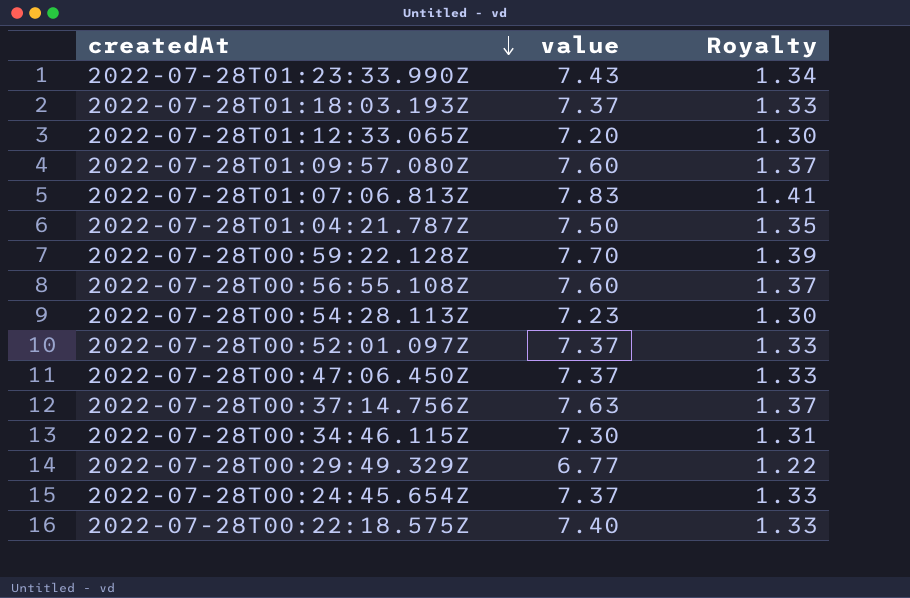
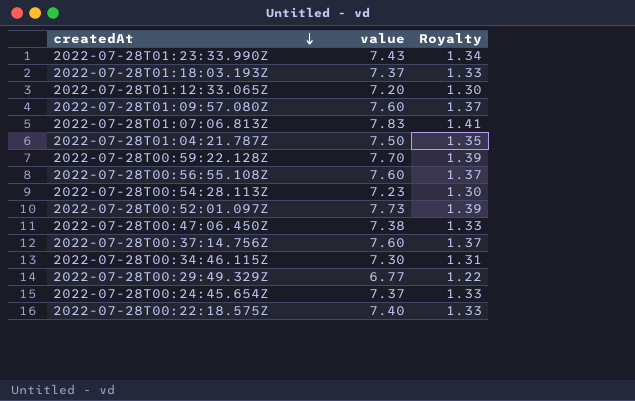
2022-07-28T00:52:01.097Z | value: 7.37 -> 7.73
2022-07-28T00:52:01.097Z | Royalty: 1.33 -> 1.39
2022-07-28T00:47:06.450Z | value: 7.37 -> 7.38
2022-07-28T00:37:14.756Z | value: 7.63 -> 7.60

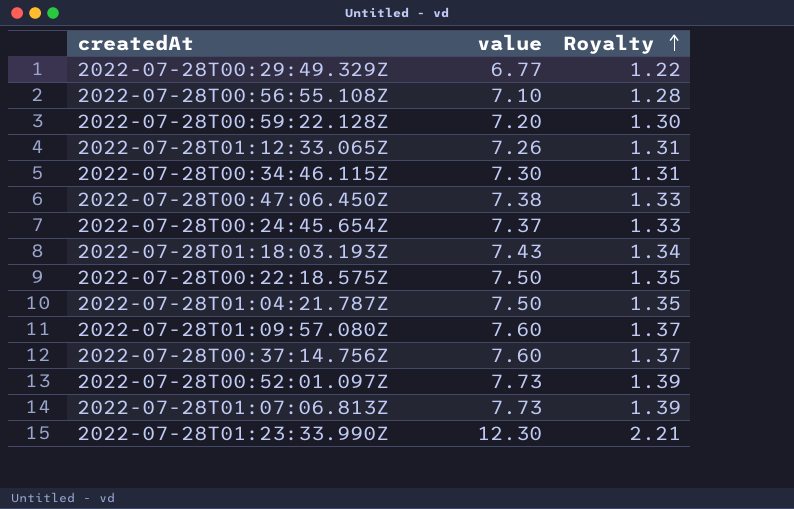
row order: createdAt descending -> Royalty ascending
row 2022-07-28T00:54:28.113Z: 7.23 | 1.30 -> none
2022-07-28T00:56:55.108Z | value: 7.60 -> 7.10
2022-07-28T00:56:55.108Z | Royalty: 1.37 -> 1.28
2022-07-28T00:59:22.128Z | value: 7.70 -> 7.20
2022-07-28T00:59:22.128Z | Royalty: 1.39 -> 1.30
2022-07-28T01:12:33.065Z | value: 7.20 -> 7.26
2022-07-28T01:12:33.065Z | Royalty: 1.30 -> 1.31
2022-07-28T01:18:03.193Z | value: 7.37 -> 7.43
2022-07-28T01:18:03.193Z | Royalty: 1.33 -> 1.34
2022-07-28T00:22:18.575Z | value: 7.40 -> 7.50
2022-07-28T00:22:18.575Z | Royalty: 1.33 -> 1.35
2022-07-28T01:07:06.813Z | value: 7.83 -> 7.73
2022-07-28T01:07:06.813Z | Royalty: 1.41 -> 1.39
2022-07-28T01:23:33.990Z | value: 7.43 -> 12.30
2022-07-28T01:23:33.990Z | Royalty: 1.34 -> 2.21

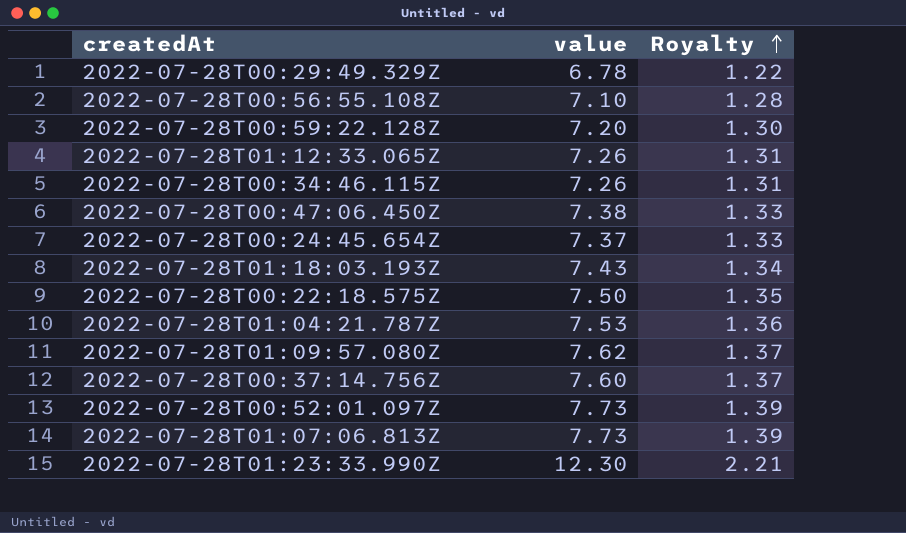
2022-07-28T00:29:49.329Z | value: 6.77 -> 6.78
2022-07-28T00:34:46.115Z | value: 7.30 -> 7.26
2022-07-28T01:04:21.787Z | value: 7.50 -> 7.53
2022-07-28T01:04:21.787Z | Royalty: 1.35 -> 1.36
2022-07-28T01:09:57.080Z | value: 7.60 -> 7.62

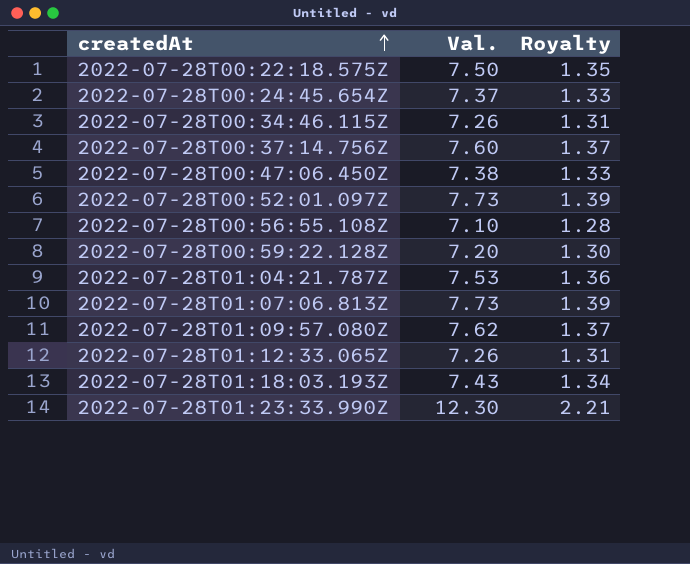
row order: Royalty ascending -> createdAt ascending
column name: value -> Val.
row 2022-07-28T00:29:49.329Z: 6.78 | 1.22 -> none

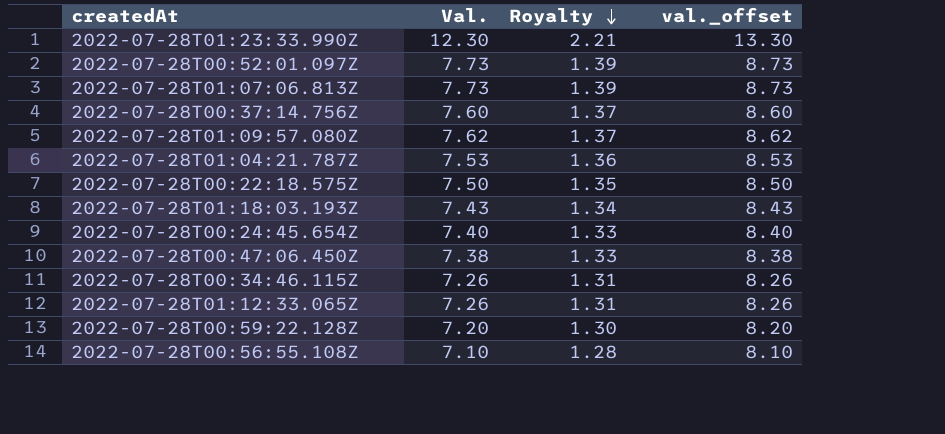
row order: createdAt ascending -> Royalty descending
column val._offset | formula: none -> [Val.] + 1
2022-07-28T00:24:45.654Z | Val.: 7.37 -> 7.40

